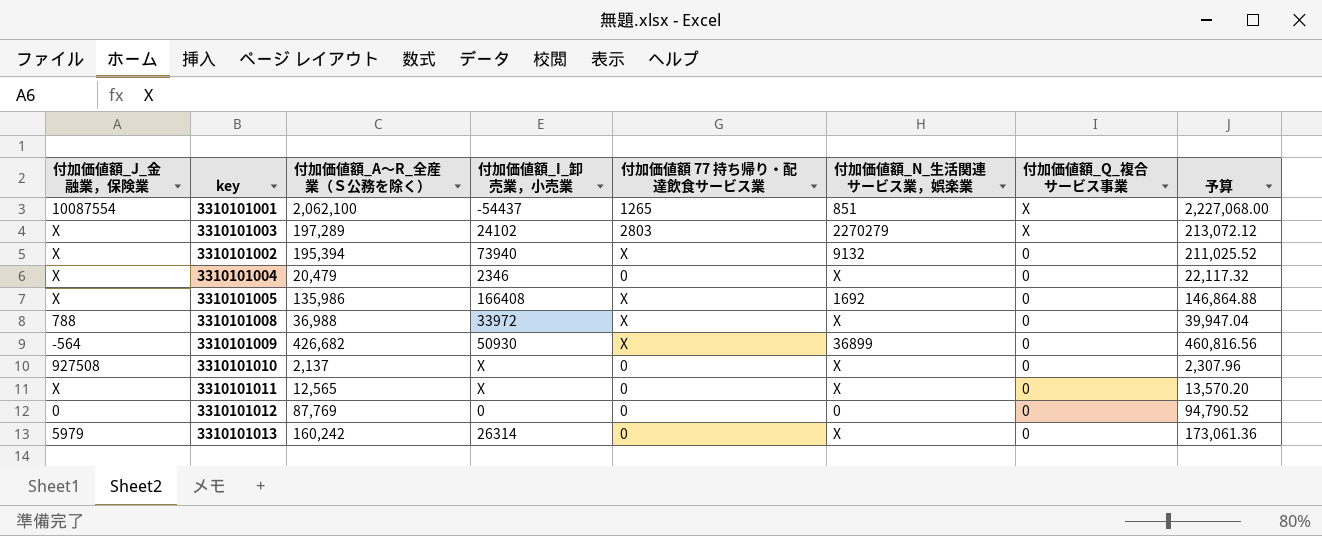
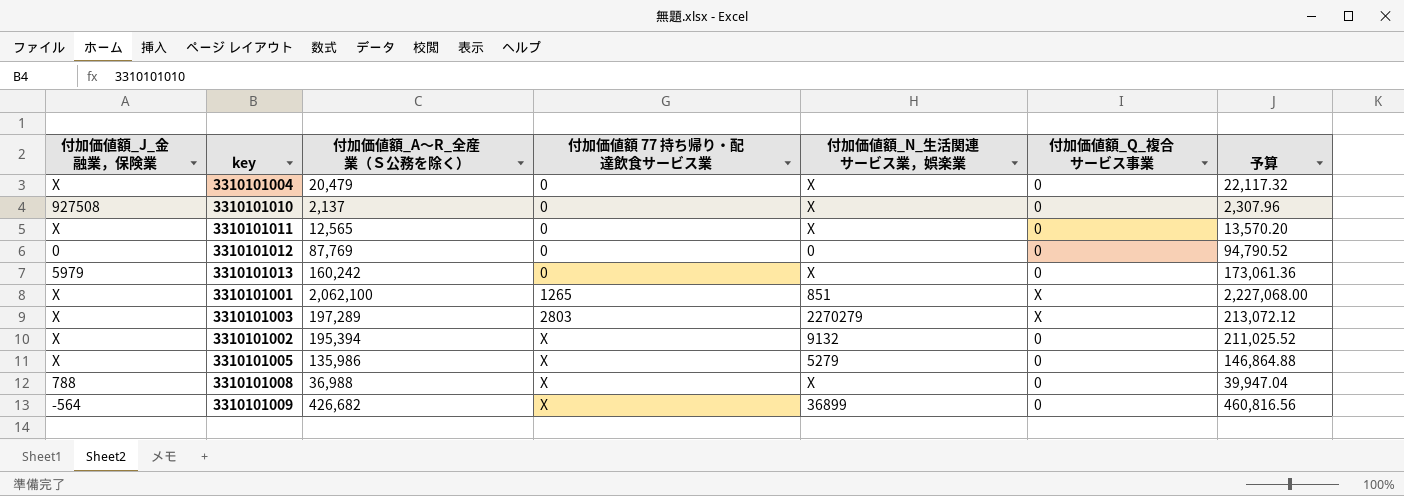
row order: 付加価値額_Q_複合サービス事業 descending -> 付加価値額 77 持ち帰り・配達飲食サービス業 ascending
column 付加価値額_I_卸売業，小売業 | position: 4 -> none
3310101001 | 付加価値額_J_金融業，保険業: 10087554 -> X
3310101005 | 付加価値額_N_生活関連サービス業，娯楽業: 1692 -> 5279

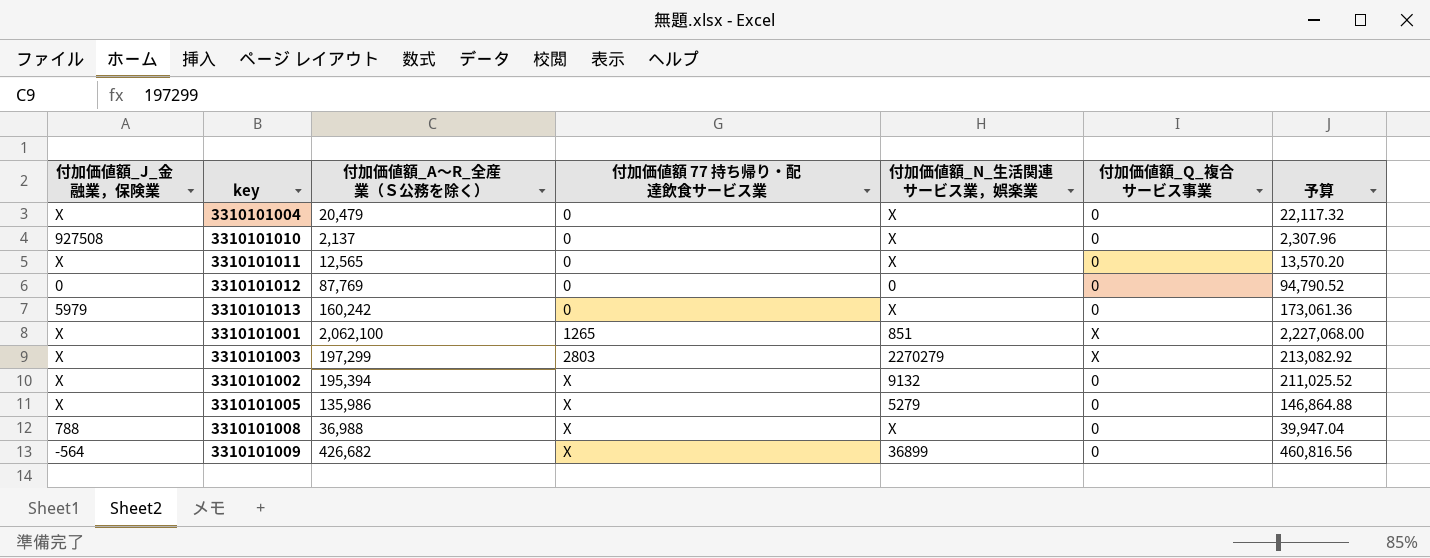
3310101003 | 付加価値額_A～R_全産業（Ｓ公務を除く）: 197,289 -> 197,299
3310101003 | 予算: 213,072.12 -> 213,082.92

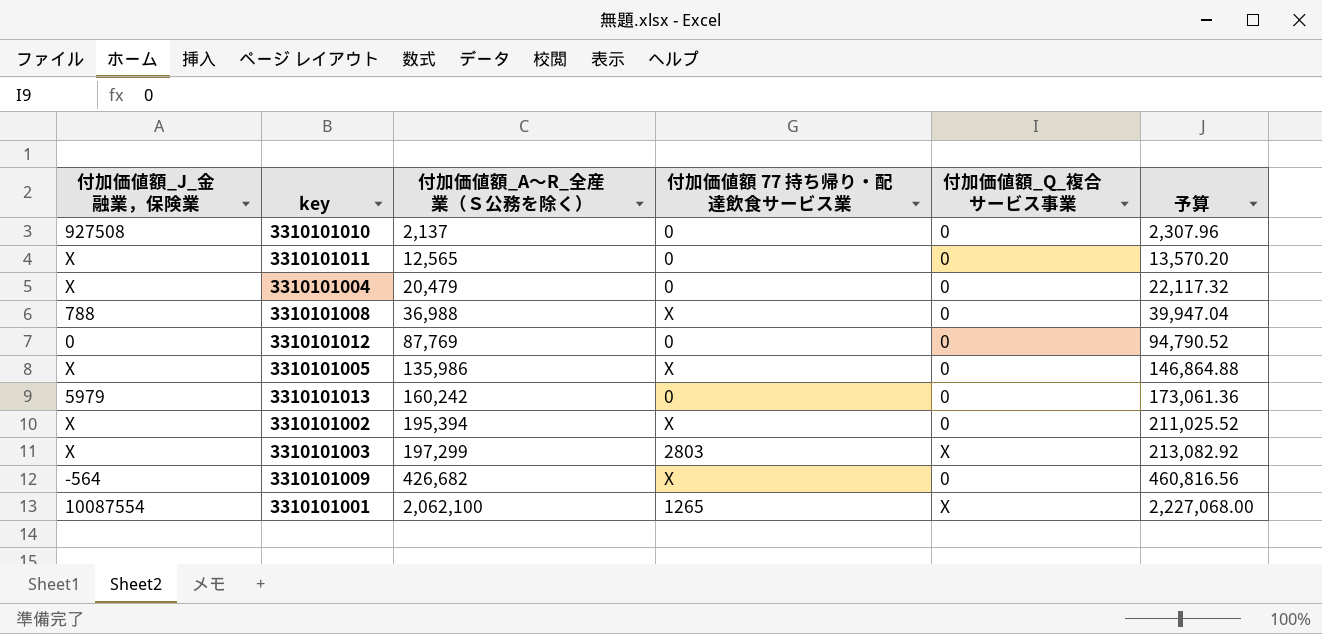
row order: 付加価値額 77 持ち帰り・配達飲食サービス業 ascending -> 付加価値額_A～R_全産業（Ｓ公務を除く） ascending
column 付加価値額_N_生活関連サービス業，娯楽業 | position: 5 -> none
3310101001 | 付加価値額_J_金融業，保険業: X -> 10087554

